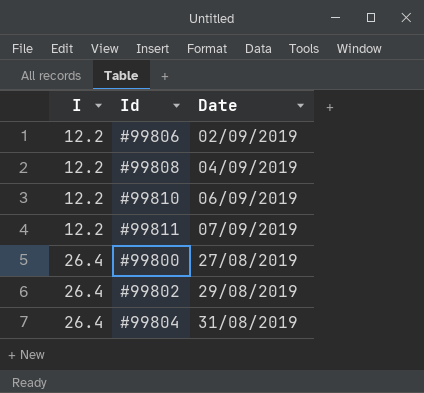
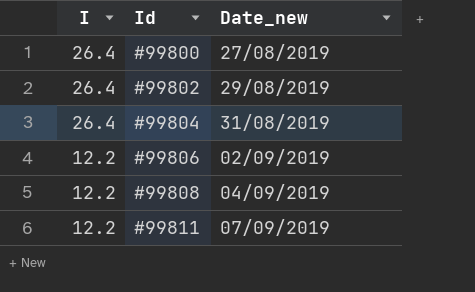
row order: I ascending -> I descending
column name: Date -> Date_new
row #99810: 12.2 | 06/09/2019 -> none

